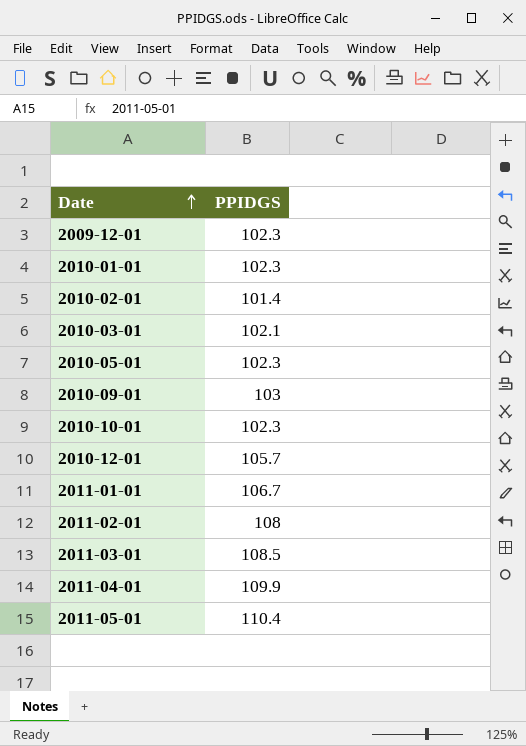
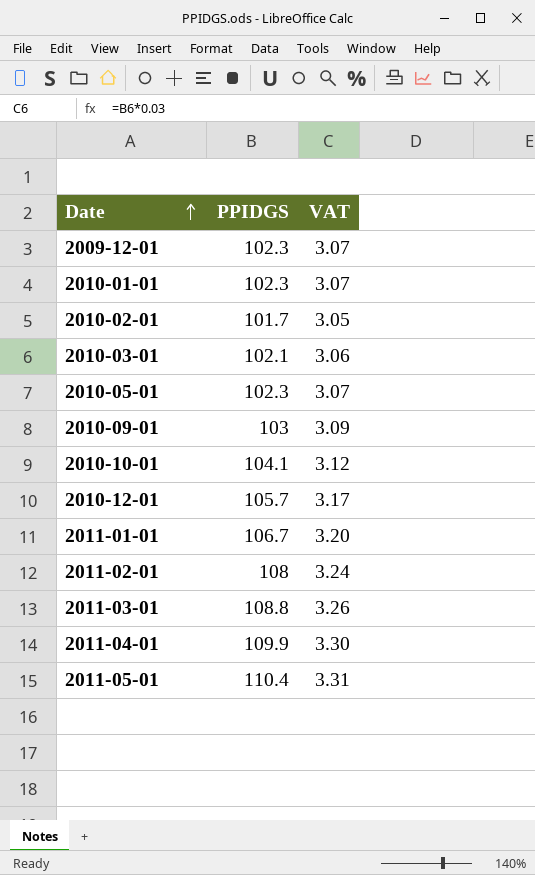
column VAT | formula: none -> [PPIDGS] * 0.03
2010-02-01 | PPIDGS: 101.4 -> 101.7
2010-10-01 | PPIDGS: 102.3 -> 104.1
2011-03-01 | PPIDGS: 108.5 -> 108.8

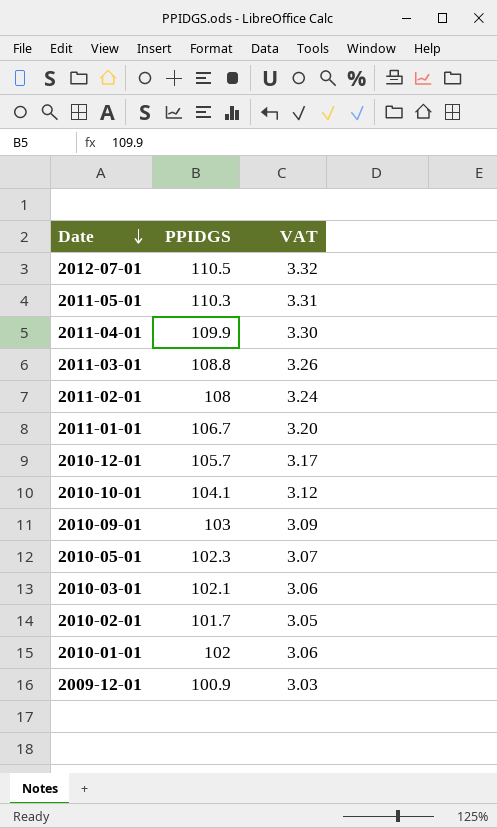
row order: Date ascending -> Date descending
row 2012-07-01: none -> 110.5 | 3.32
2011-05-01 | PPIDGS: 110.4 -> 110.3
2010-01-01 | PPIDGS: 102.3 -> 102
2010-01-01 | VAT: 3.07 -> 3.06
2009-12-01 | PPIDGS: 102.3 -> 100.9
2009-12-01 | VAT: 3.07 -> 3.03

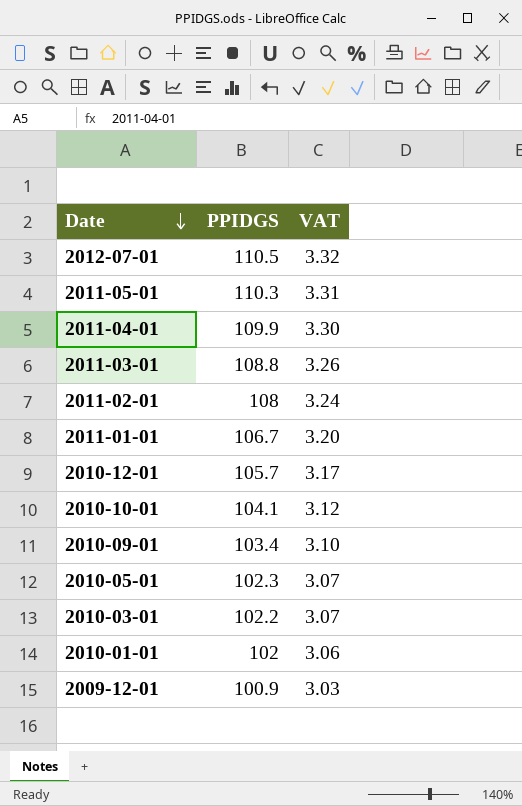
row 2010-02-01: 101.7 | 3.05 -> none
2010-09-01 | PPIDGS: 103 -> 103.4
2010-09-01 | VAT: 3.09 -> 3.10
2010-03-01 | PPIDGS: 102.1 -> 102.2
2010-03-01 | VAT: 3.06 -> 3.07

